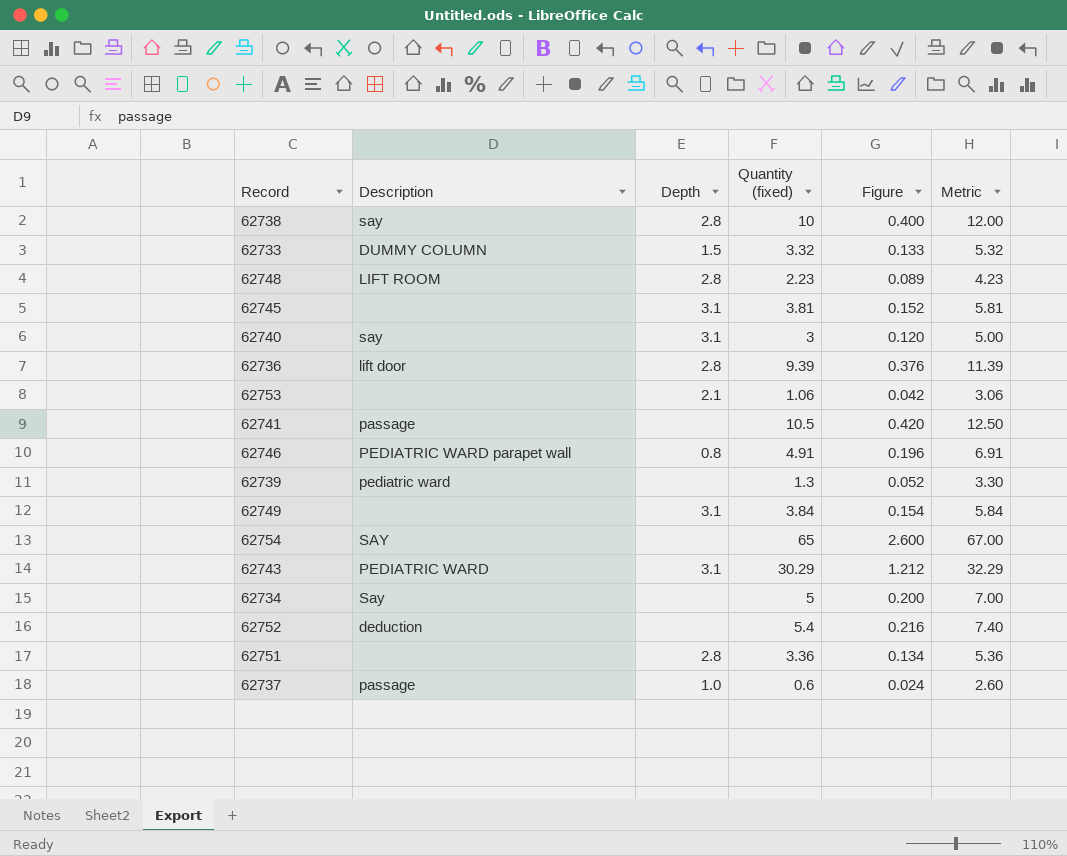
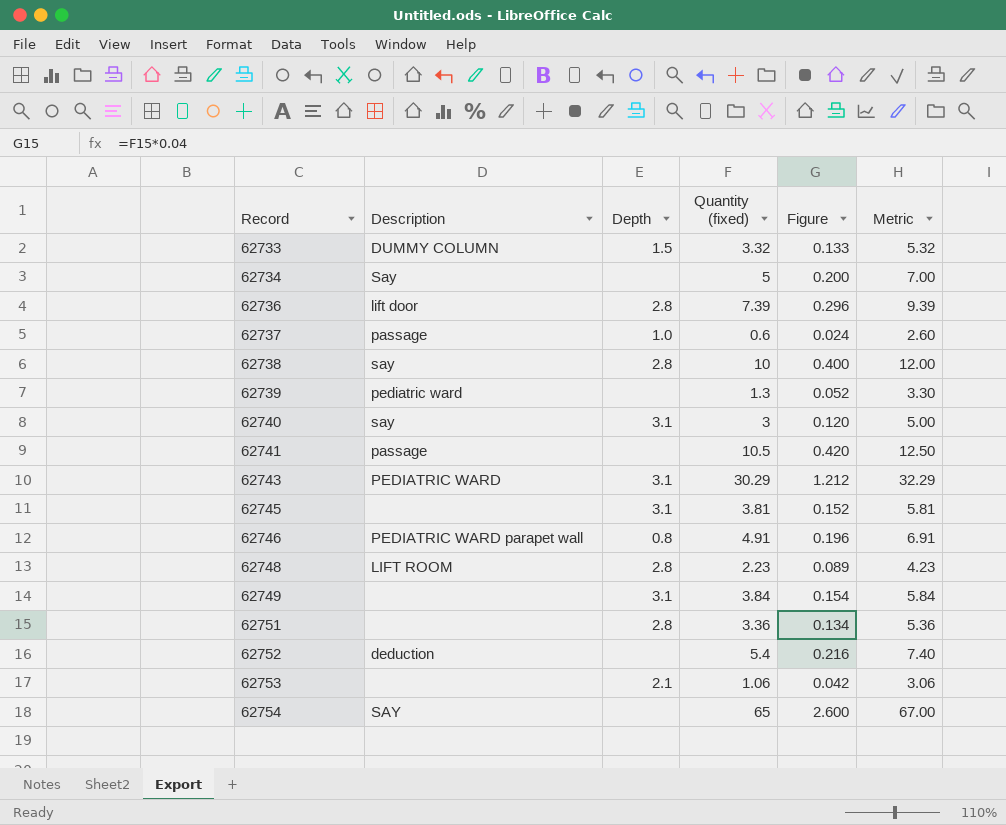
row order: none -> Record ascending
62736 | Quantity (fixed): 9.39 -> 7.39
62736 | Figure: 0.376 -> 0.296
62736 | Metric: 11.39 -> 9.39

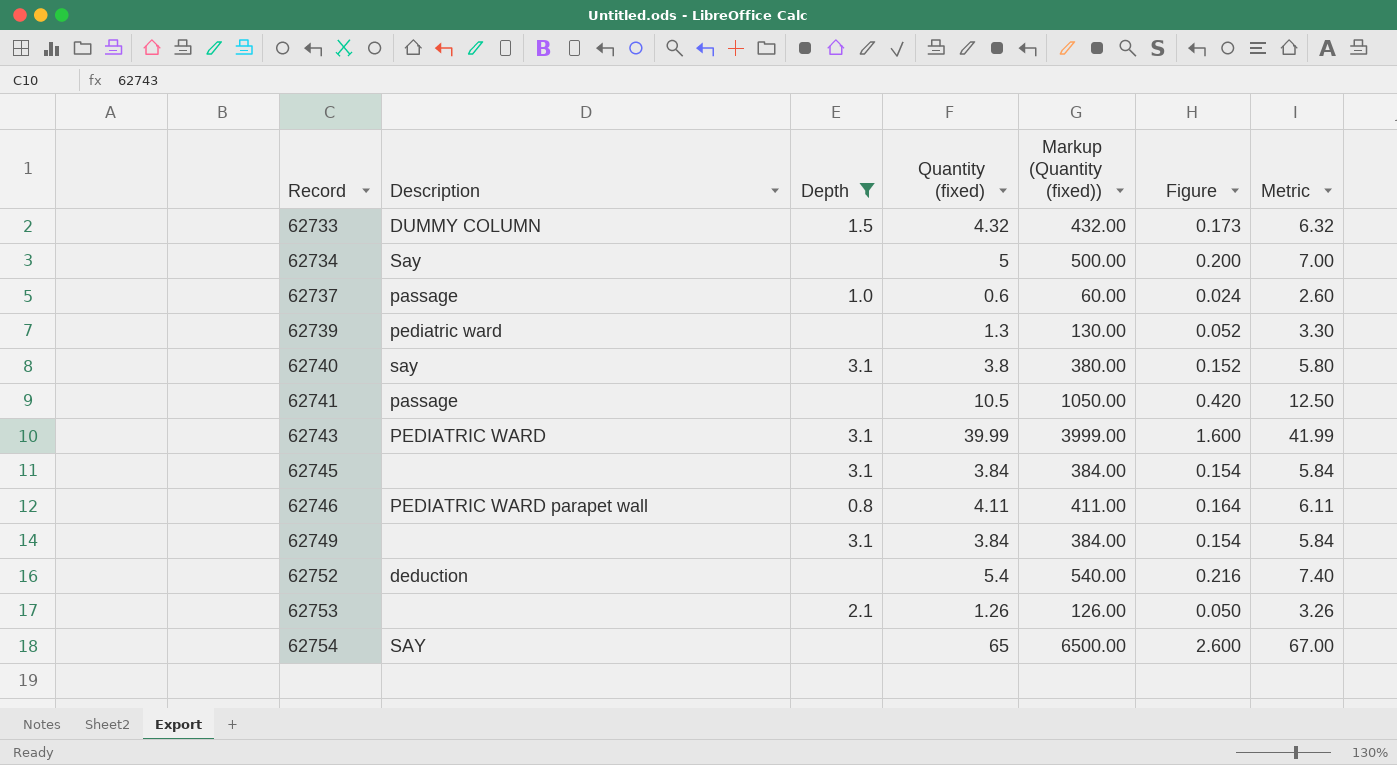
filter: none -> Depth != 2.8
column Markup (Quantity (fixed)) | formula: none -> [Quantity (fixed)] * 100
62733 | Quantity (fixed): 3.32 -> 4.32
62733 | Figure: 0.133 -> 0.173
62733 | Metric: 5.32 -> 6.32
62740 | Quantity (fixed): 3 -> 3.8
62740 | Figure: 0.120 -> 0.152
62740 | Metric: 5.00 -> 5.80
62743 | Quantity (fixed): 30.29 -> 39.99
62743 | Figure: 1.212 -> 1.600
62743 | Metric: 32.29 -> 41.99
62745 | Quantity (fixed): 3.81 -> 3.84
62745 | Figure: 0.152 -> 0.154
62745 | Metric: 5.81 -> 5.84
62746 | Quantity (fixed): 4.91 -> 4.11
62746 | Figure: 0.196 -> 0.164
62746 | Metric: 6.91 -> 6.11
62753 | Quantity (fixed): 1.06 -> 1.26
62753 | Figure: 0.042 -> 0.050
62753 | Metric: 3.06 -> 3.26

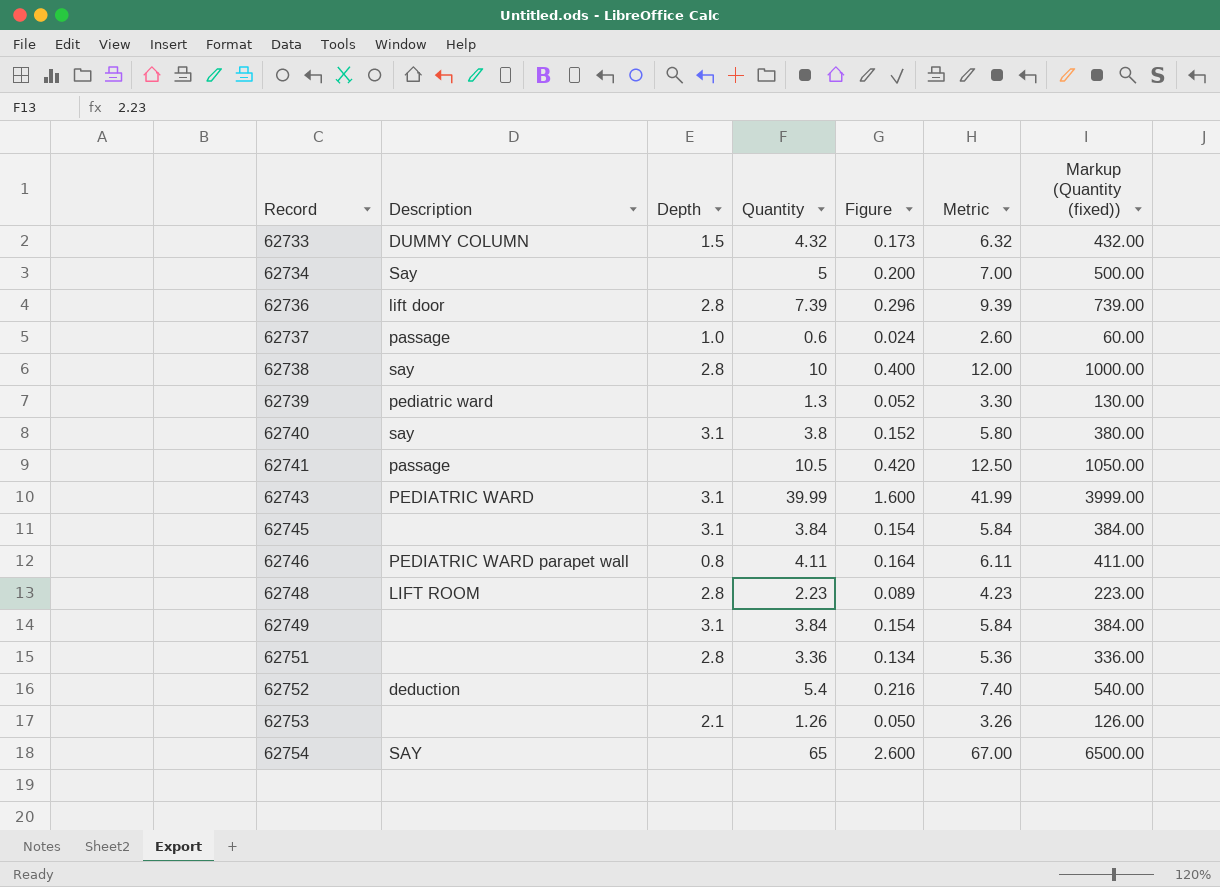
filter: Depth != 2.8 -> none
column name: Quantity (fixed) -> Quantity
column Markup (Quantity (fixed)) | position: 5 -> 7

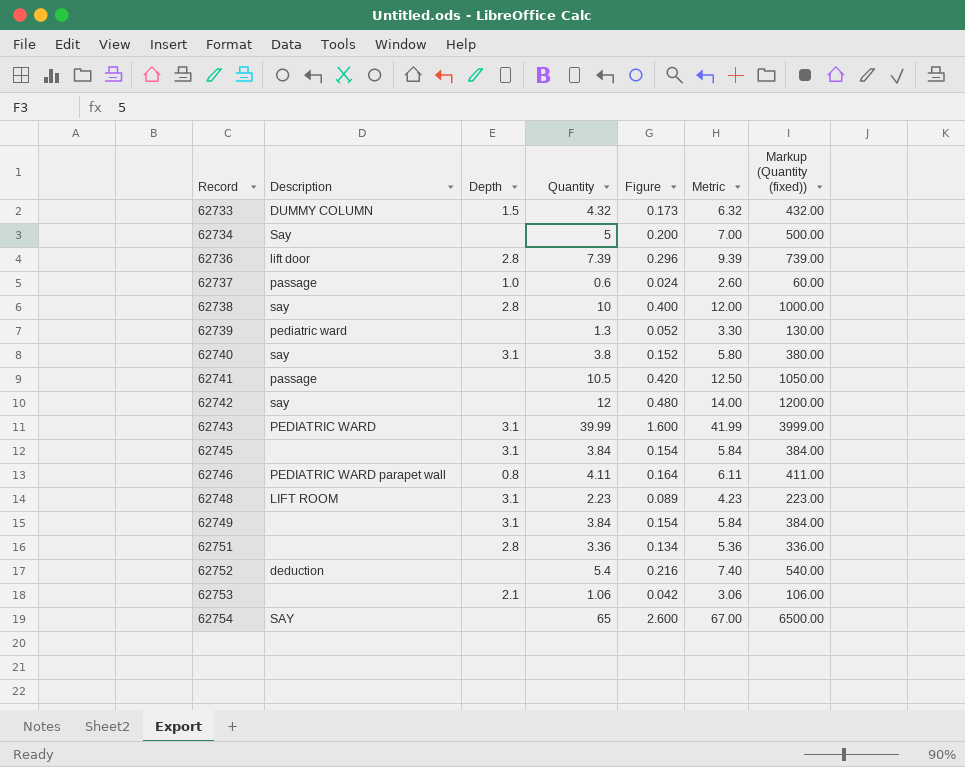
row 62742: none -> say | none | 12 | 0.480 | 14.00 | 1200.00
62748 | Depth: 2.8 -> 3.1
62753 | Quantity: 1.26 -> 1.06
62753 | Figure: 0.050 -> 0.042
62753 | Metric: 3.26 -> 3.06
62753 | Markup (Quantity (fixed)): 126.00 -> 106.00

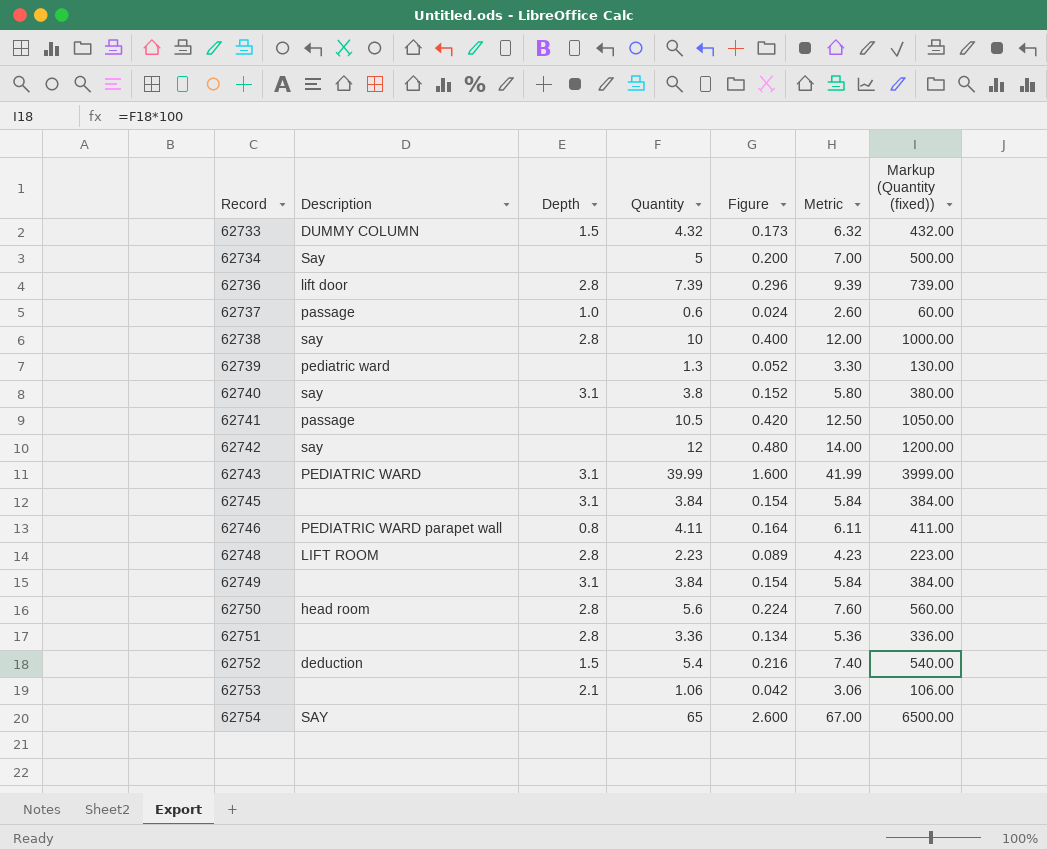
62748 | Depth: 3.1 -> 2.8
row 62750: none -> head room | 2.8 | 5.6 | 0.224 | 7.60 | 560.00
62752 | Depth: none -> 1.5

